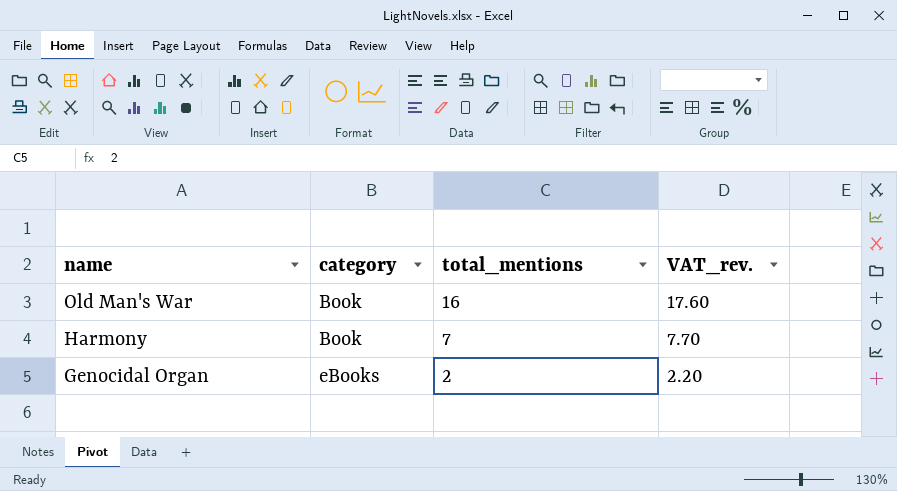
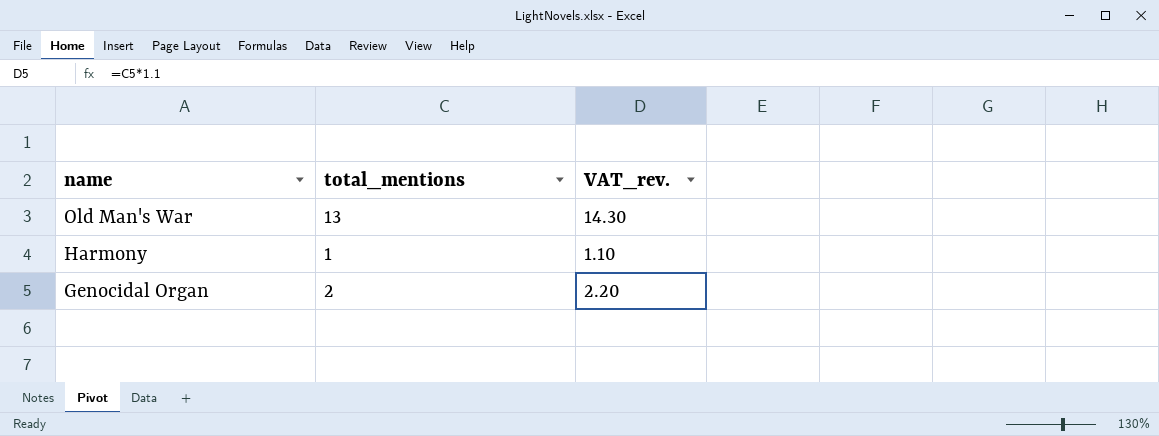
column category | position: 2 -> none
Old Man's War | total_mentions: 16 -> 13
Old Man's War | VAT_rev.: 17.60 -> 14.30
Harmony | total_mentions: 7 -> 1
Harmony | VAT_rev.: 7.70 -> 1.10

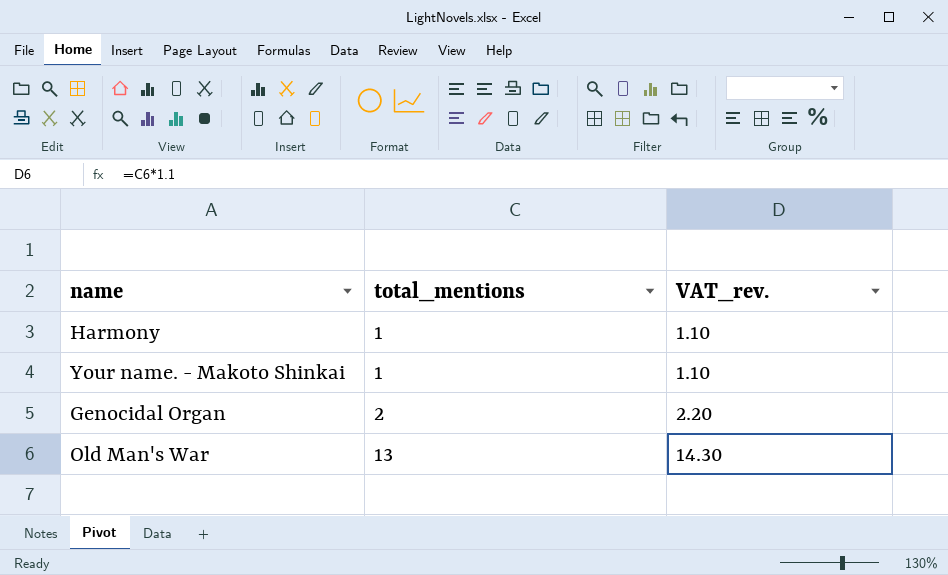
row order: name descending -> total_mentions ascending
row Your name. - Makoto Shinkai: none -> 1 | 1.10

